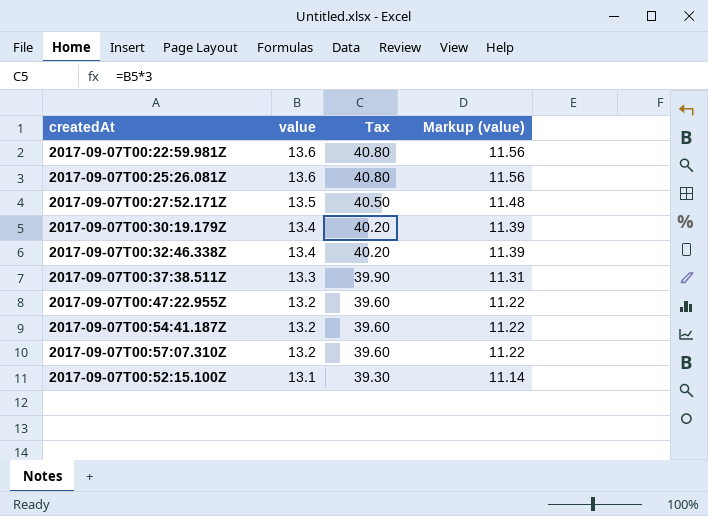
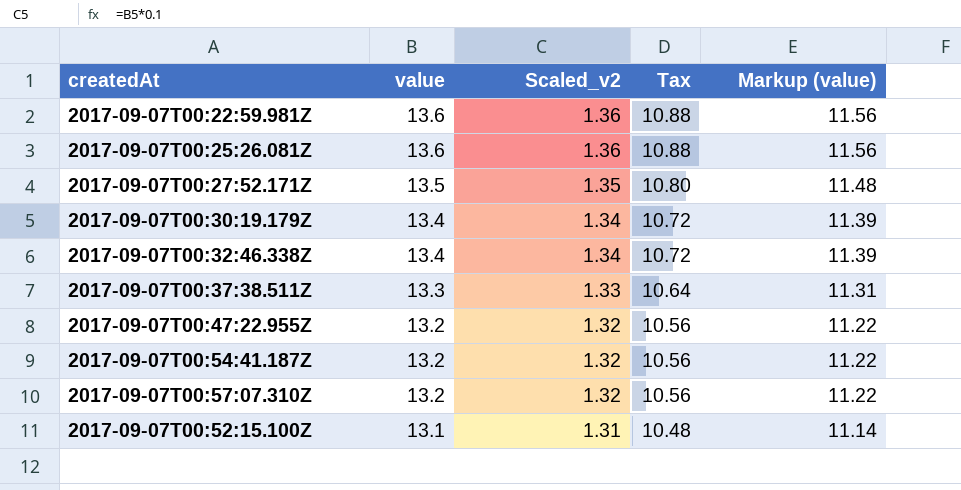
column Scaled_v2 | formula: none -> [value] * 0.1
column Tax | formula: [value] * 3 -> [value] * 0.8

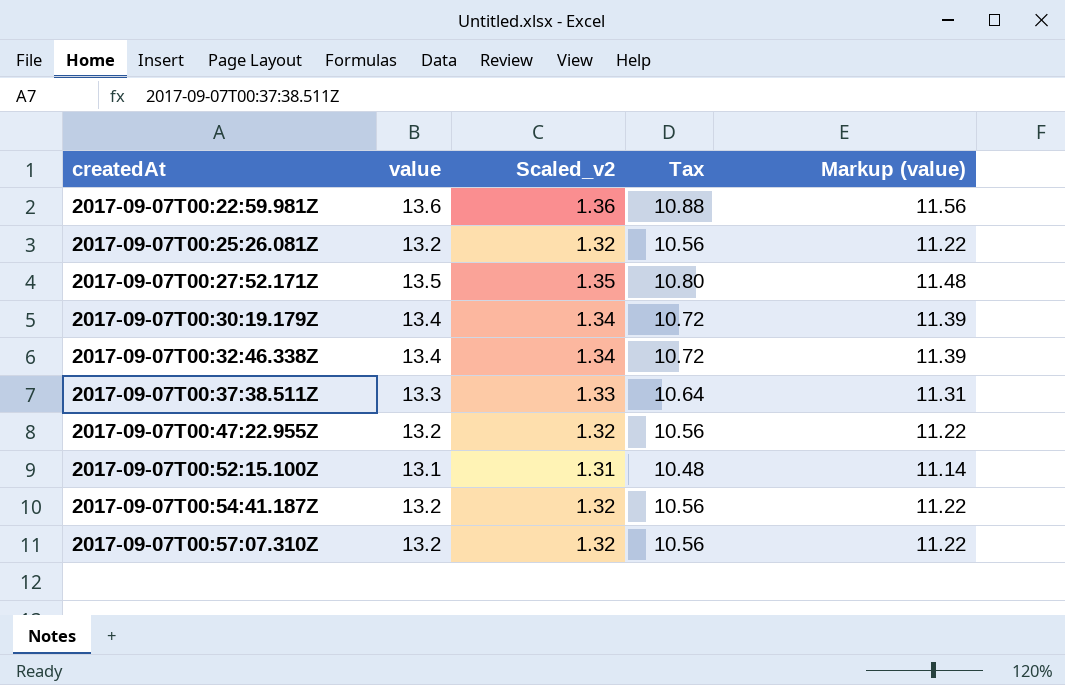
row order: value descending -> createdAt ascending
2017-09-07T00:25:26.081Z | value: 13.6 -> 13.2
2017-09-07T00:25:26.081Z | Scaled_v2: 1.36 -> 1.32
2017-09-07T00:25:26.081Z | Tax: 10.88 -> 10.56
2017-09-07T00:25:26.081Z | Markup (value): 11.56 -> 11.22

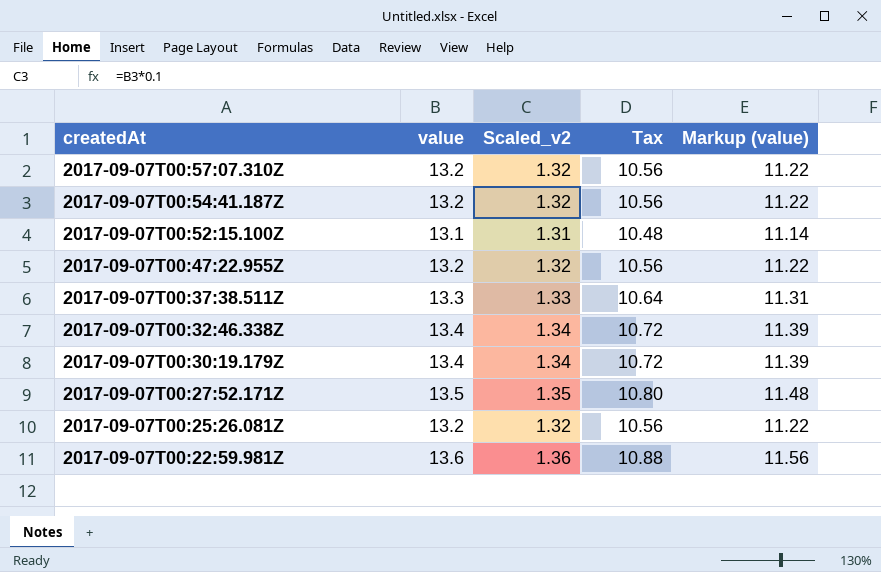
row order: createdAt ascending -> createdAt descending

